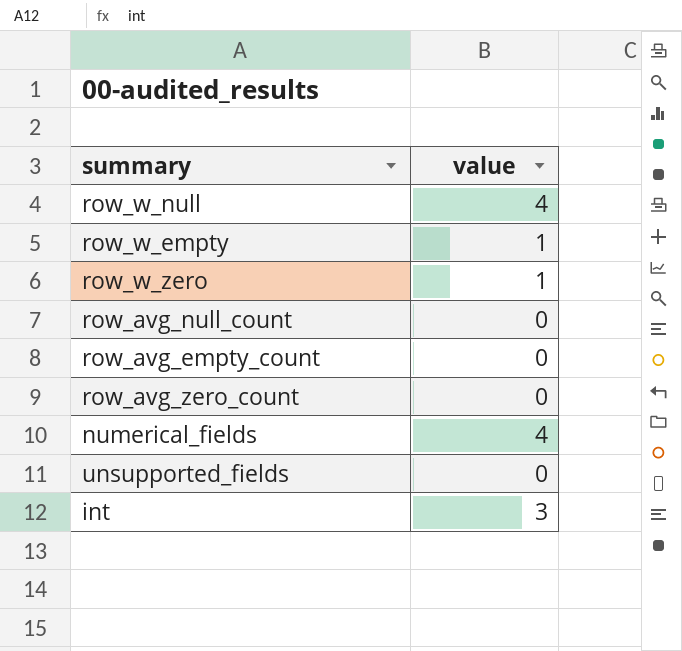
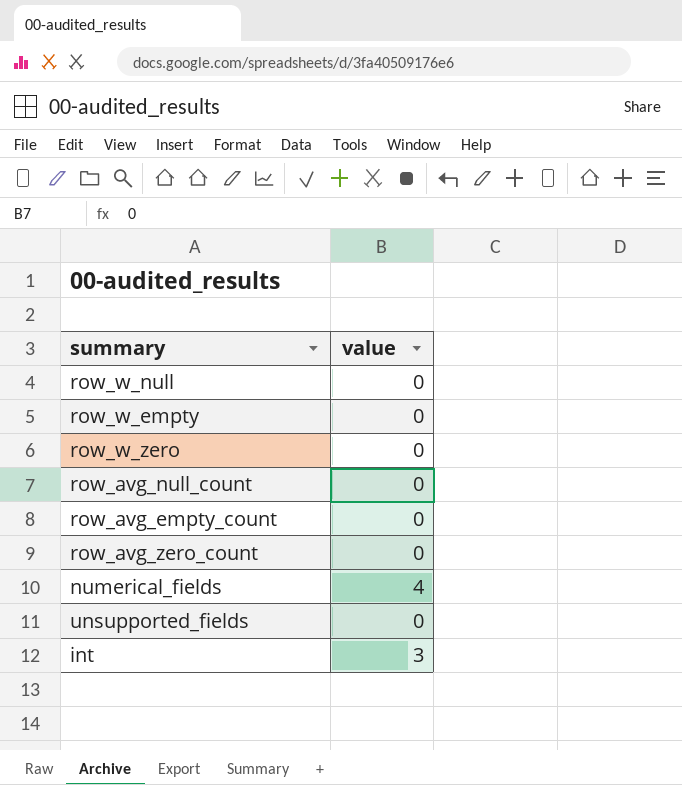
row_w_null | value: 4 -> 0
row_w_empty | value: 1 -> 0
row_w_zero | value: 1 -> 0

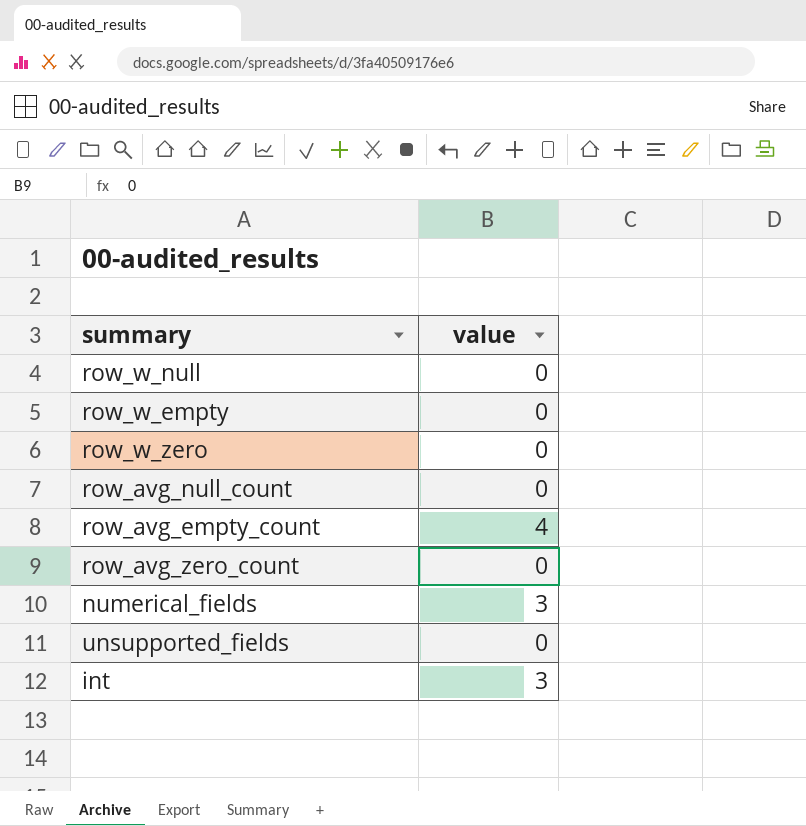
row_avg_empty_count | value: 0 -> 4
numerical_fields | value: 4 -> 3

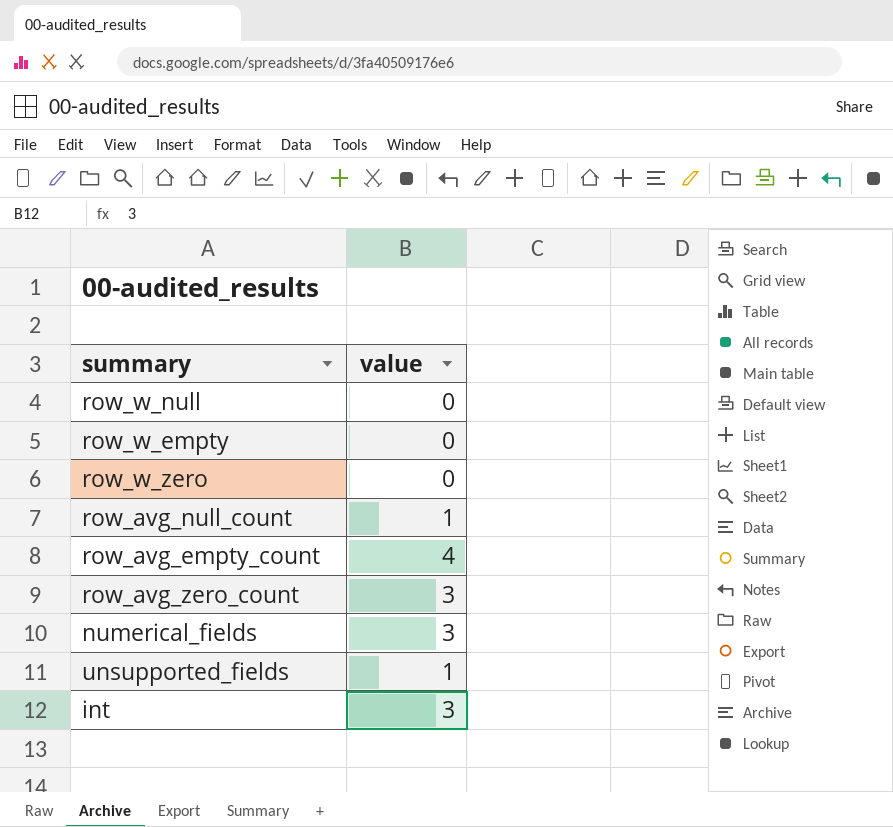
row_avg_null_count | value: 0 -> 1
row_avg_zero_count | value: 0 -> 3
unsupported_fields | value: 0 -> 1

